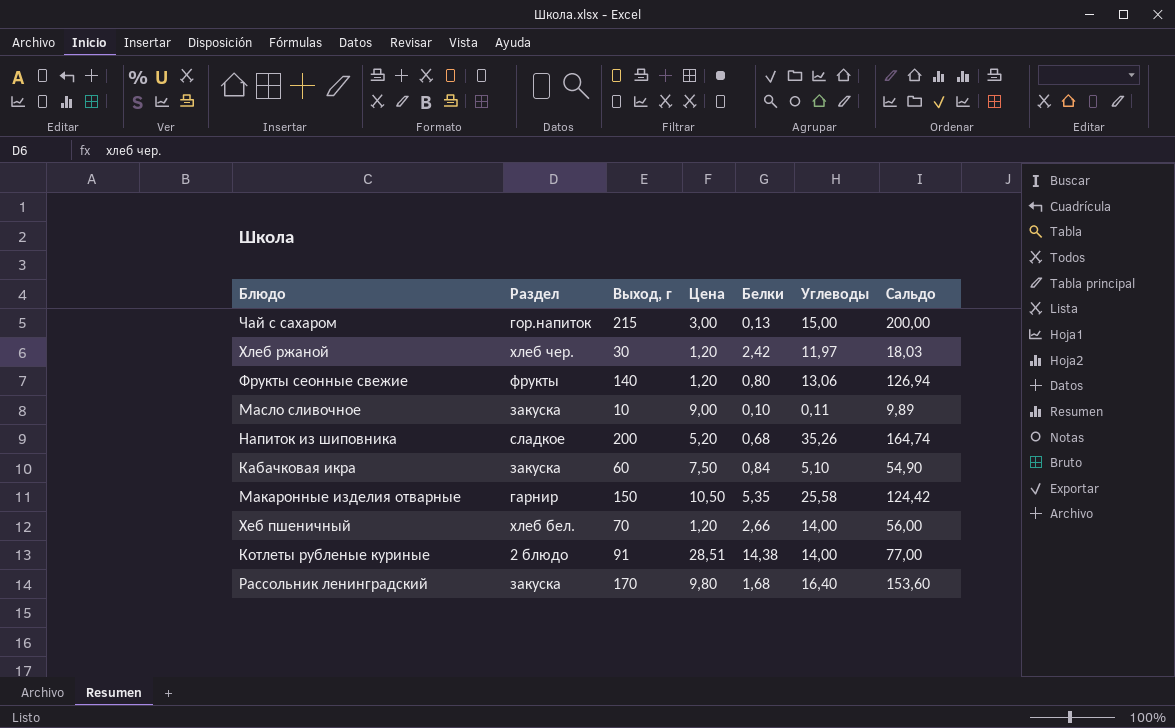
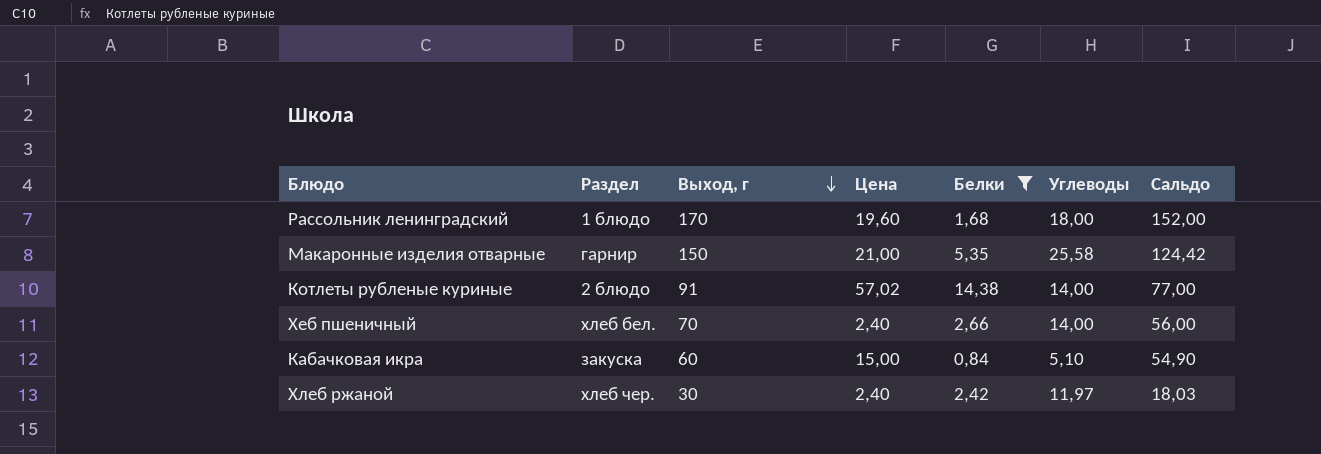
filter: none -> Белки >= 0,84
row order: none -> Выход, г descending
Рассольник ленинградский | Раздел: закуска -> 1 блюдо
Рассольник ленинградский | Цена: 9,80 -> 19,60
Рассольник ленинградский | Углеводы: 16,40 -> 18,00
Рассольник ленинградский | Сальдо: 153,60 -> 152,00
Макаронные изделия отварные | Цена: 10,50 -> 21,00
Котлеты рубленые куриные | Цена: 28,51 -> 57,02
Хеб пшеничный | Цена: 1,20 -> 2,40
Кабачковая икра | Цена: 7,50 -> 15,00
Хлеб ржаной | Цена: 1,20 -> 2,40

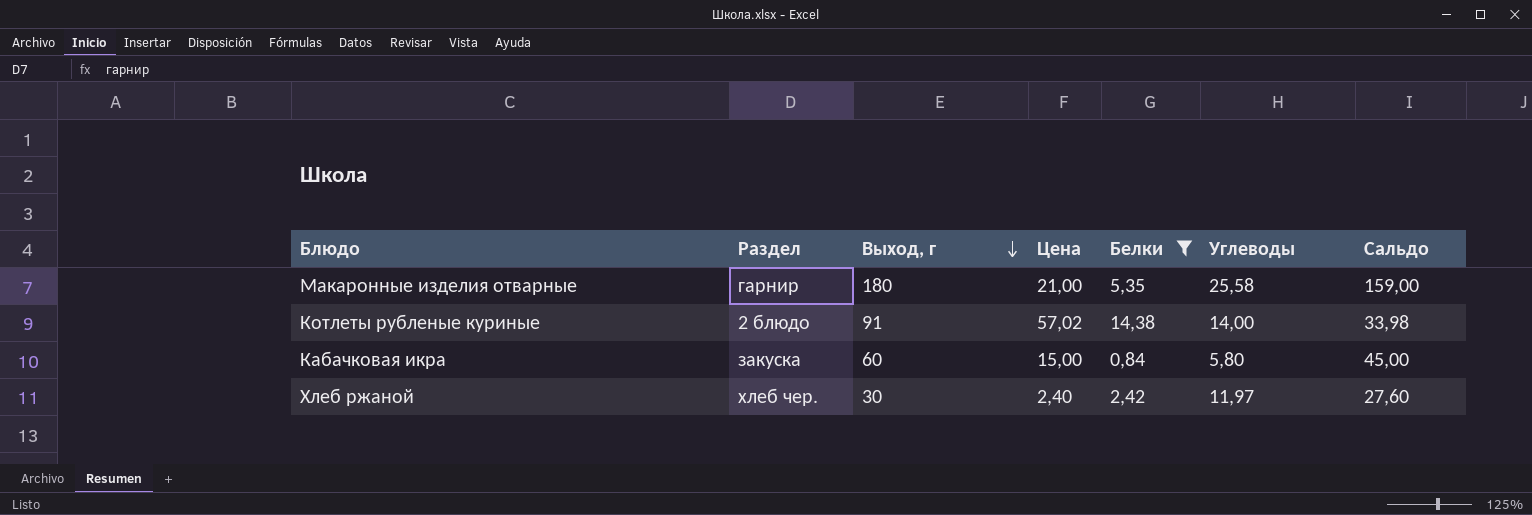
column Сальдо | formula: [Выход, г] - [Углеводы] -> [Выход, г] - [Цена]
row Рассольник ленинградский: 1 блюдо | 170 | 19,60 | 1,68 | 18,00 | 152,00 -> none
row Хеб пшеничный: хлеб бел. | 70 | 2,40 | 2,66 | 14,00 | 56,00 -> none
Макаронные изделия отварные | Выход, г: 150 -> 180
Кабачковая икра | Углеводы: 5,10 -> 5,80

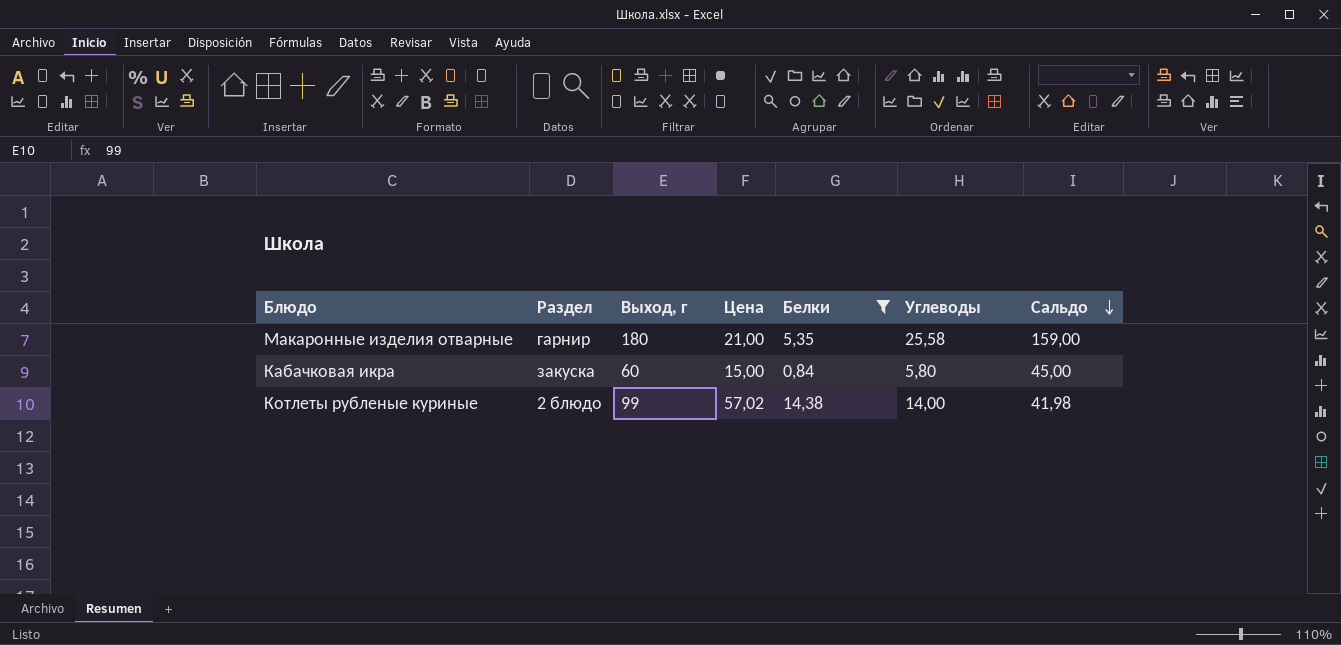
row order: Выход, г descending -> Сальдо descending
row Хлеб ржаной: хлеб чер. | 30 | 2,40 | 2,42 | 11,97 | 27,60 -> none
Котлеты рубленые куриные | Выход, г: 91 -> 99
Котлеты рубленые куриные | Сальдо: 33,98 -> 41,98

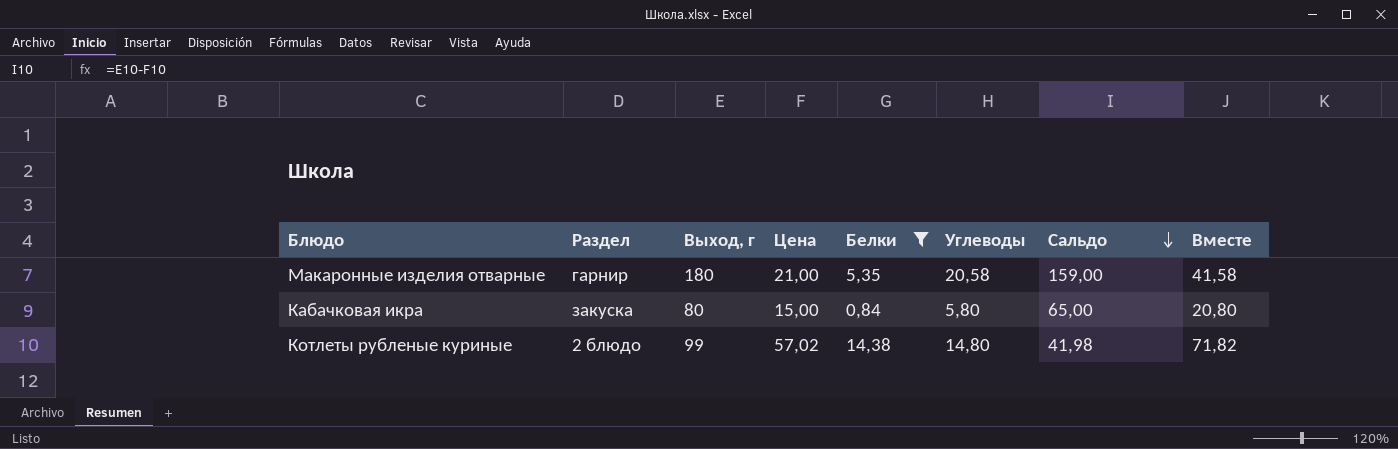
column Вместе | formula: none -> [Цена] + [Углеводы]
Макаронные изделия отварные | Углеводы: 25,58 -> 20,58
Кабачковая икра | Выход, г: 60 -> 80
Кабачковая икра | Сальдо: 45,00 -> 65,00
Котлеты рубленые куриные | Углеводы: 14,00 -> 14,80

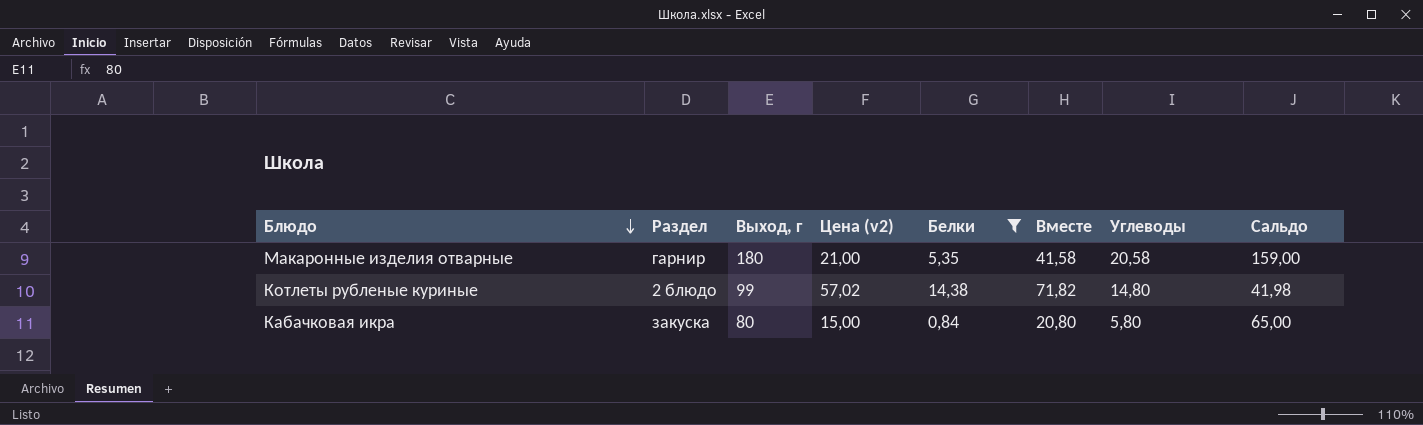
row order: Сальдо descending -> Блюдо descending
column name: Цена -> Цена (v2)
column Вместе | position: 8 -> 6

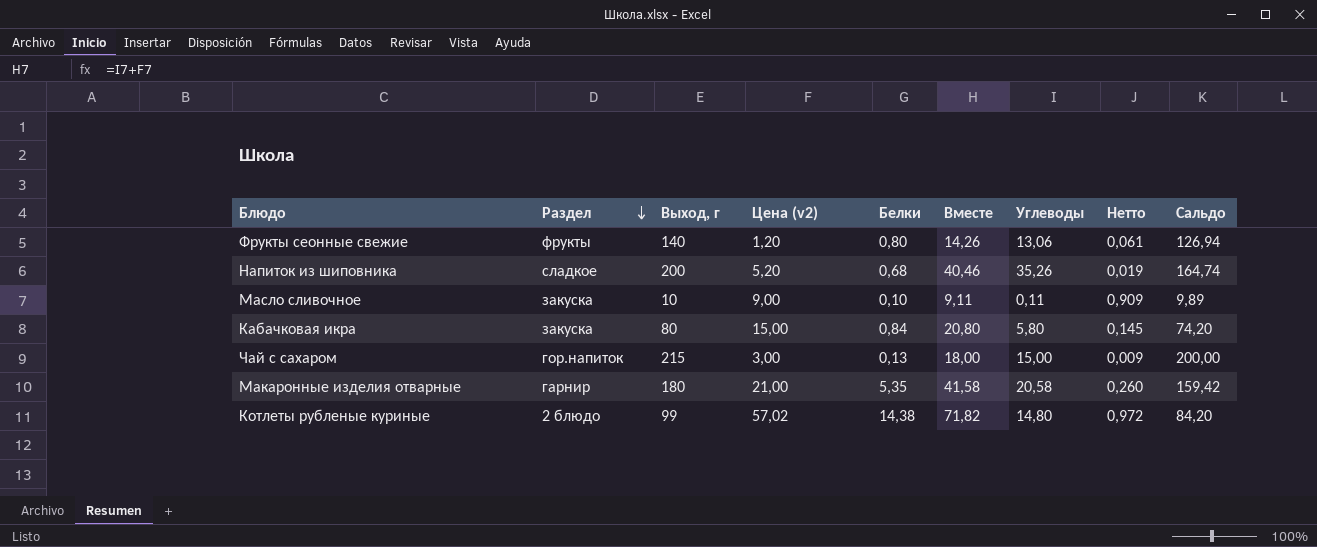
filter: Белки >= 0,84 -> none
row order: Блюдо descending -> Раздел descending
column Нетто | formula: none -> [Белки] / [Углеводы]
column Сальдо | formula: [Выход, г] - [Цена (v2)] -> [Выход, г] - [Углеводы]

